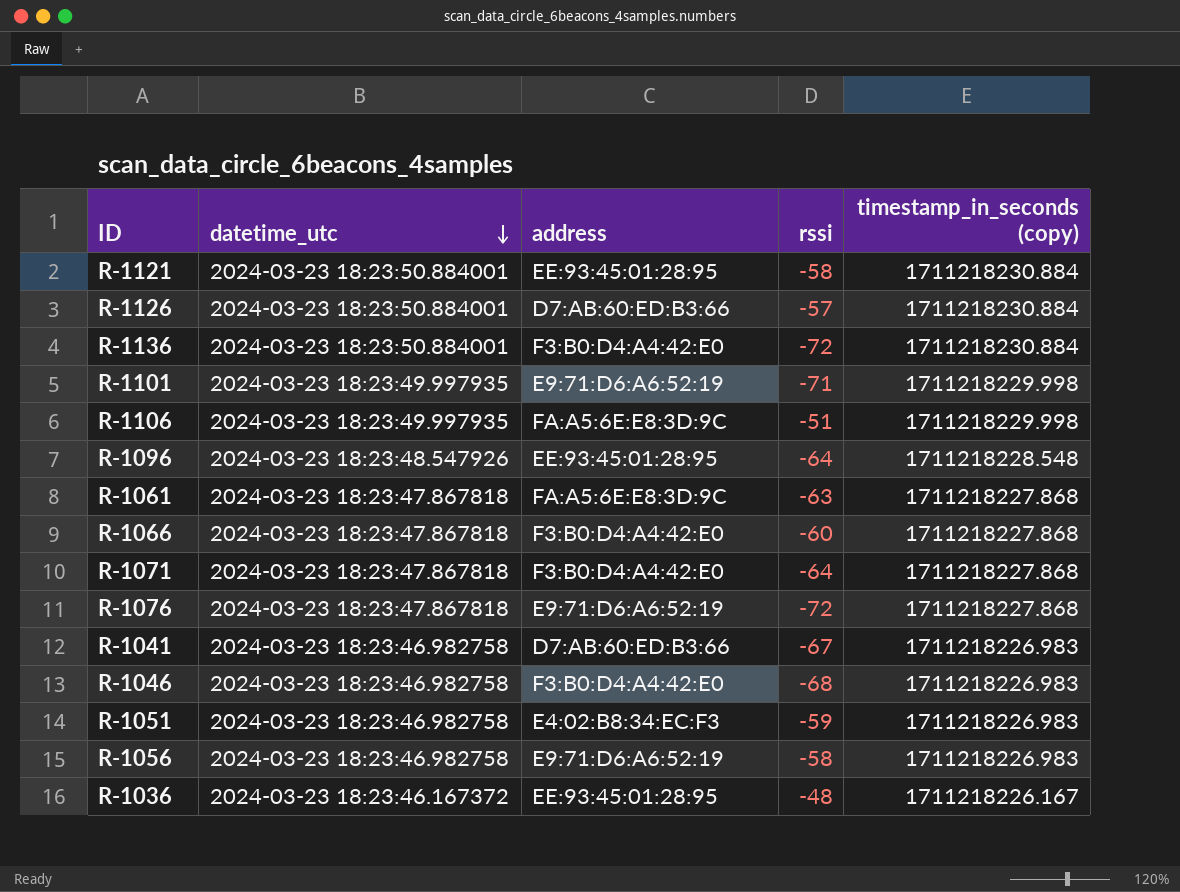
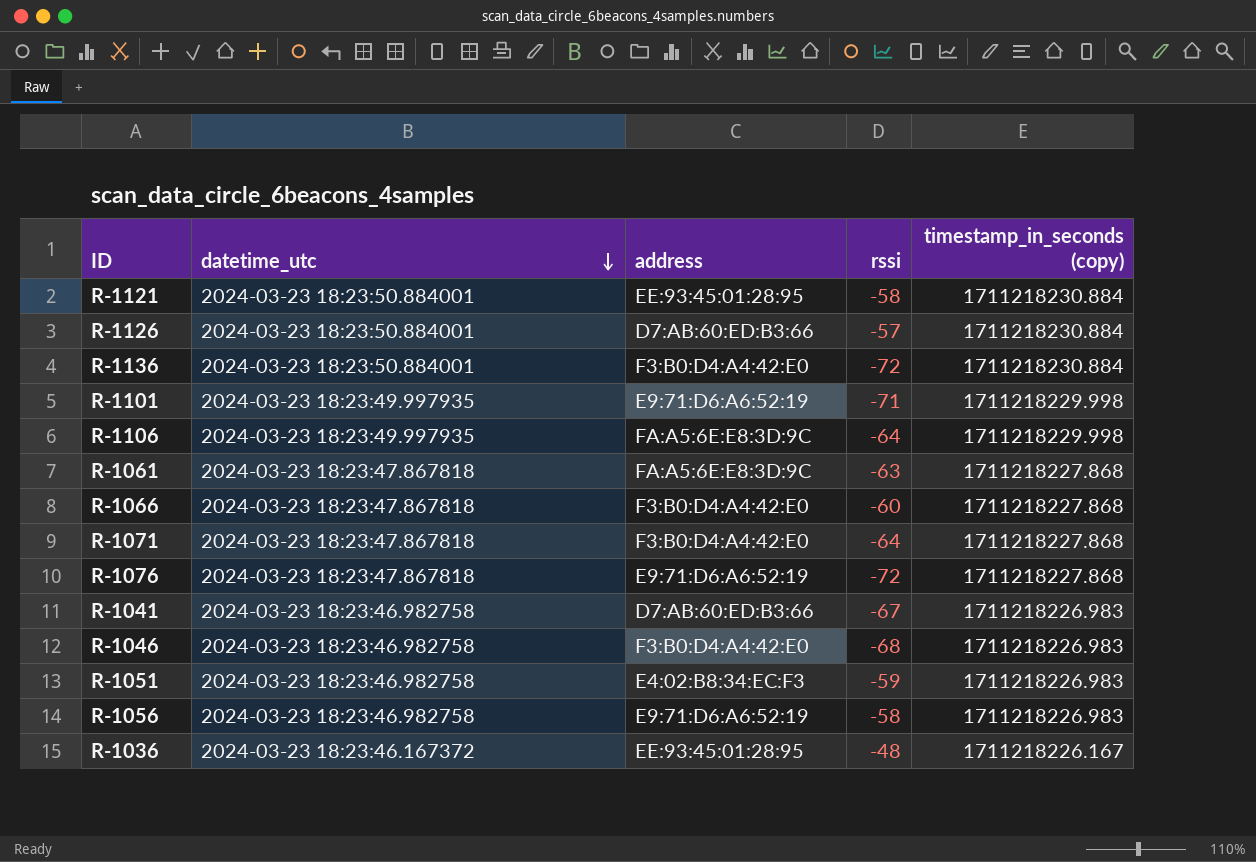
row R-1096: 2024-03-23 18:23:48.547926 | EE:93:45:01:28:95 | -64 | 1711218228.548 -> none
R-1106 | rssi: -51 -> -64

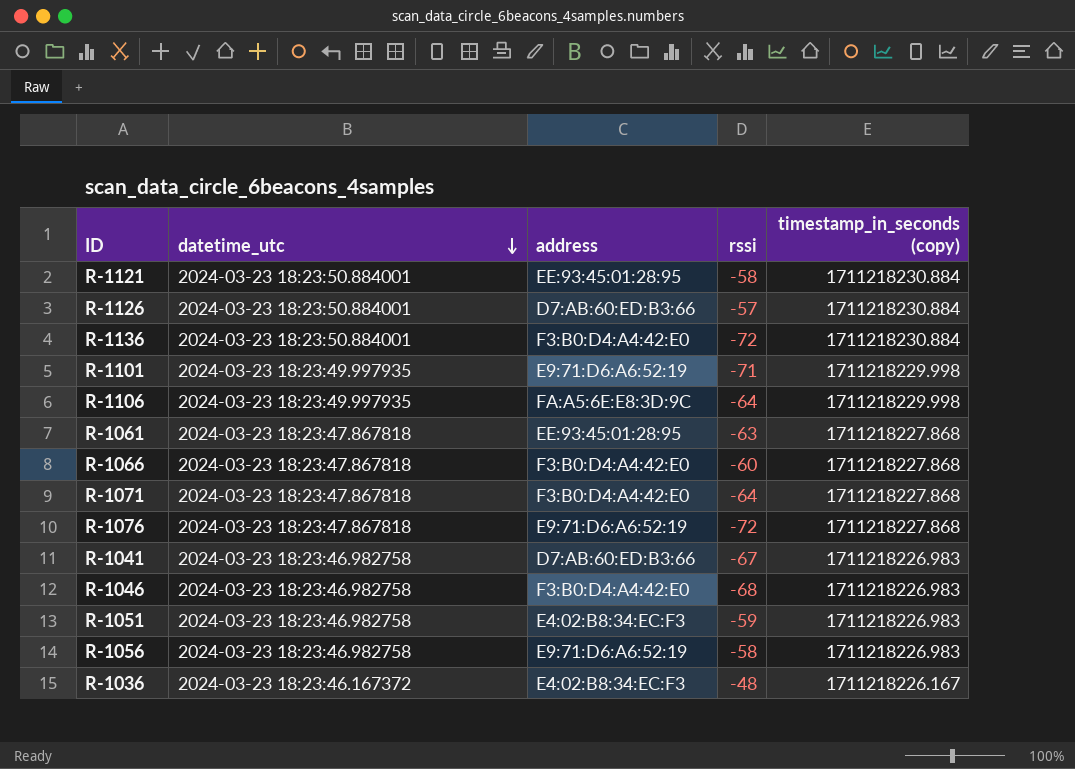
R-1061 | address: FA:A5:6E:E8:3D:9C -> EE:93:45:01:28:95
R-1036 | address: EE:93:45:01:28:95 -> E4:02:B8:34:EC:F3

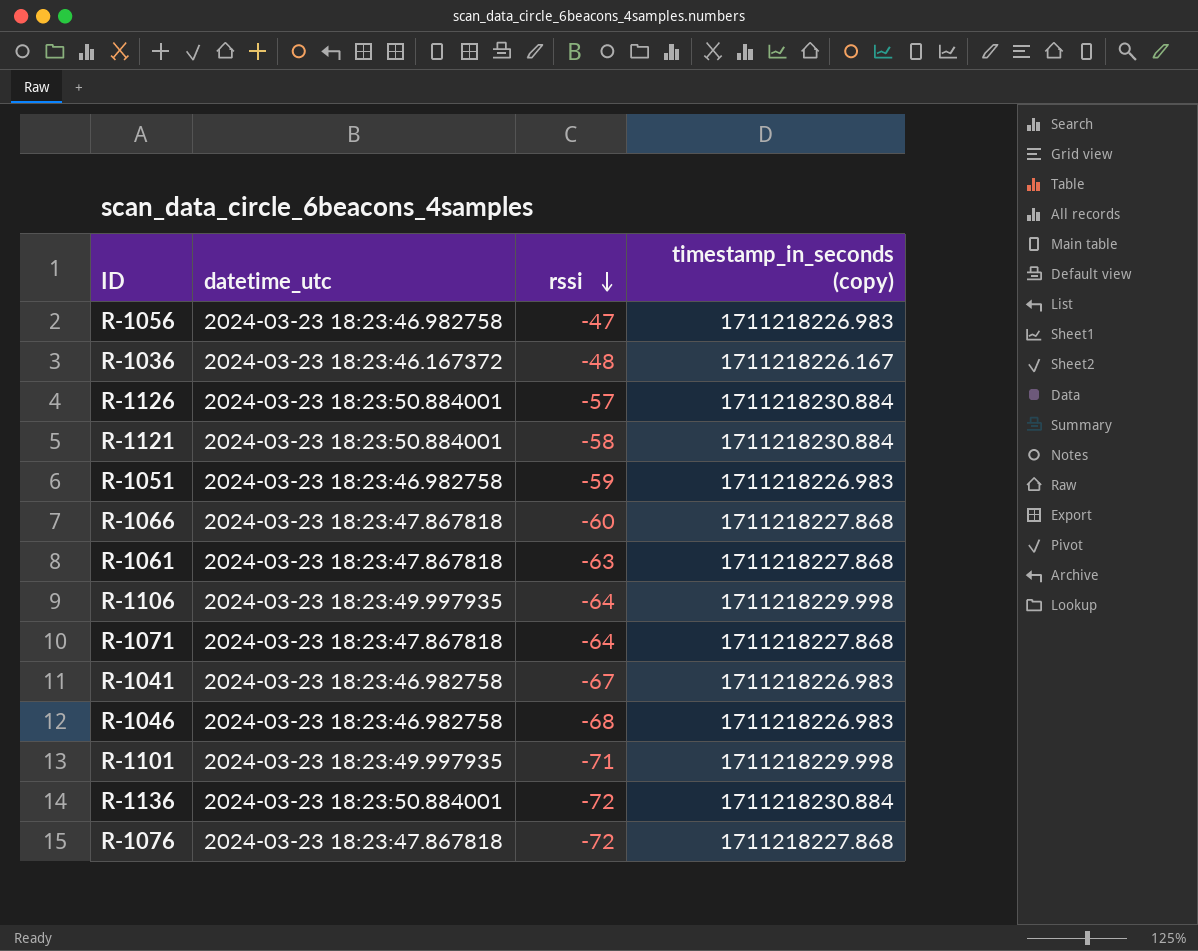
row order: datetime_utc descending -> rssi descending
column address | position: 3 -> none
R-1056 | rssi: -58 -> -47

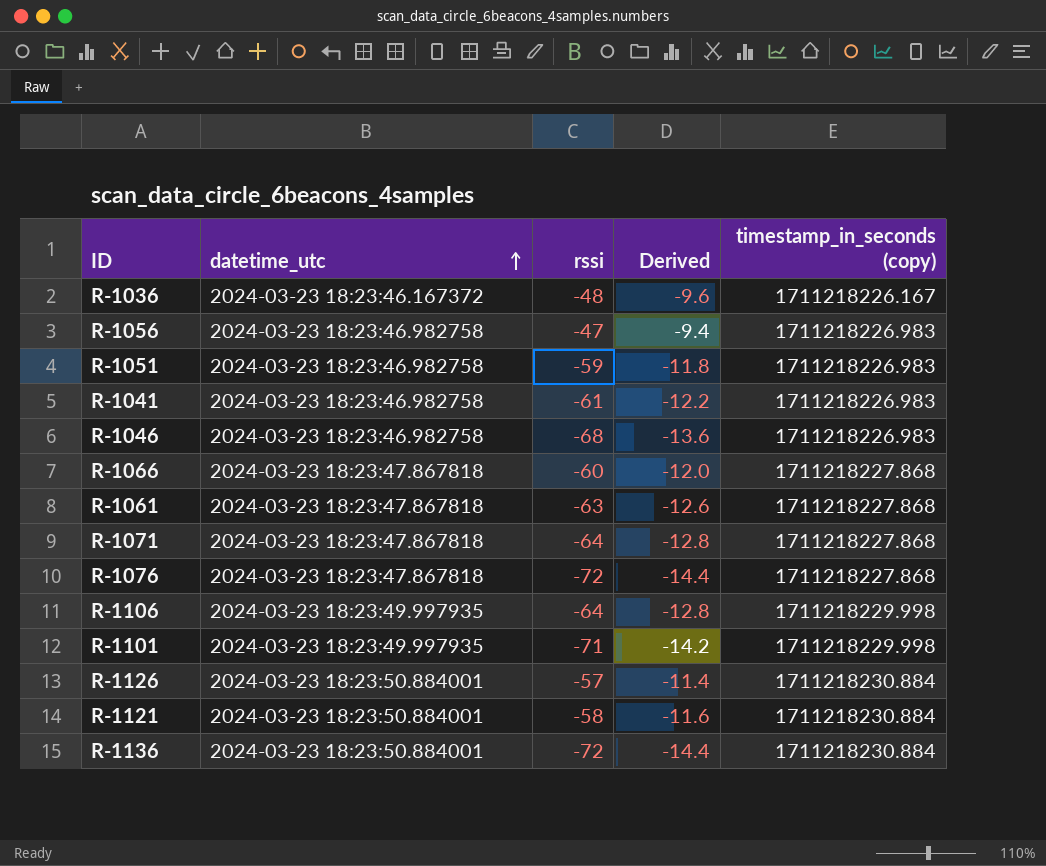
row order: rssi descending -> datetime_utc ascending
column Derived | formula: none -> [rssi] * 0.2
R-1041 | rssi: -67 -> -61

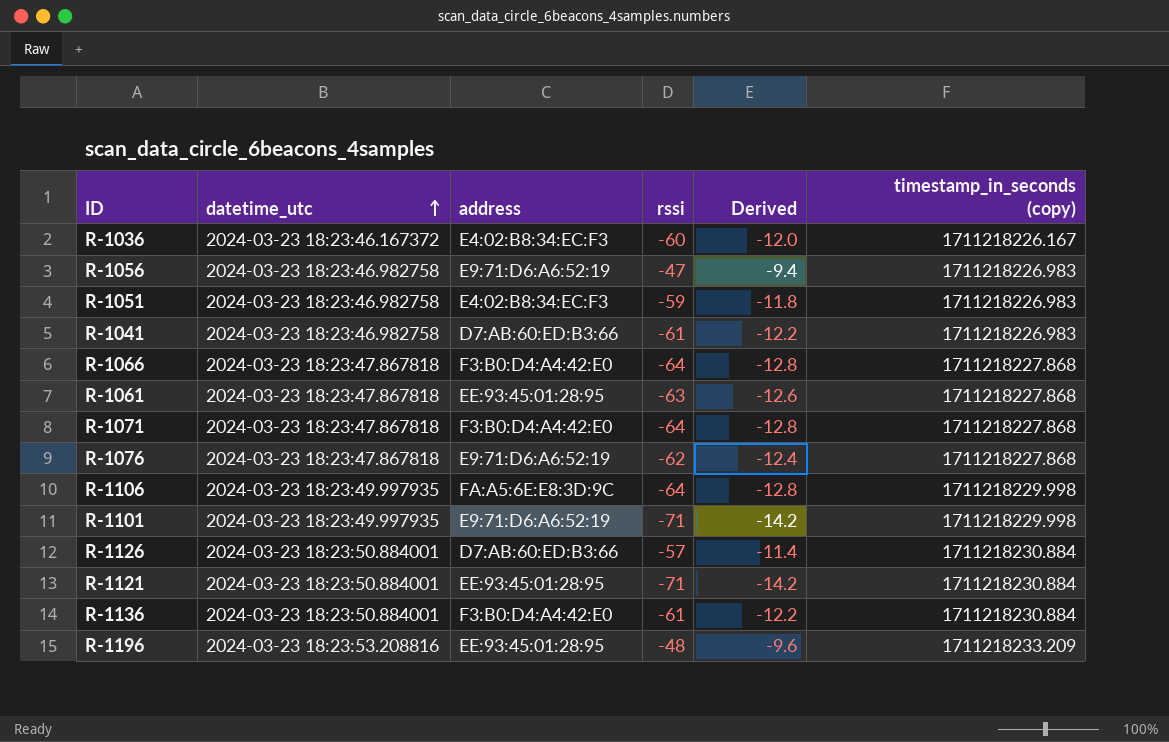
column address | position: none -> 3
row R-1046: 2024-03-23 18:23:46.982758 | -68 | -13.6 | 1711218226.983 -> none
R-1036 | rssi: -48 -> -60
R-1036 | Derived: -9.6 -> -12.0
R-1066 | rssi: -60 -> -64
R-1066 | Derived: -12.0 -> -12.8
R-1076 | rssi: -72 -> -62
R-1076 | Derived: -14.4 -> -12.4
R-1121 | rssi: -58 -> -71
R-1121 | Derived: -11.6 -> -14.2
R-1136 | rssi: -72 -> -61
R-1136 | Derived: -14.4 -> -12.2
row R-1196: none -> 2024-03-23 18:23:53.208816 | EE:93:45:01:28:95 | -48 | -9.6 | 1711218233.209

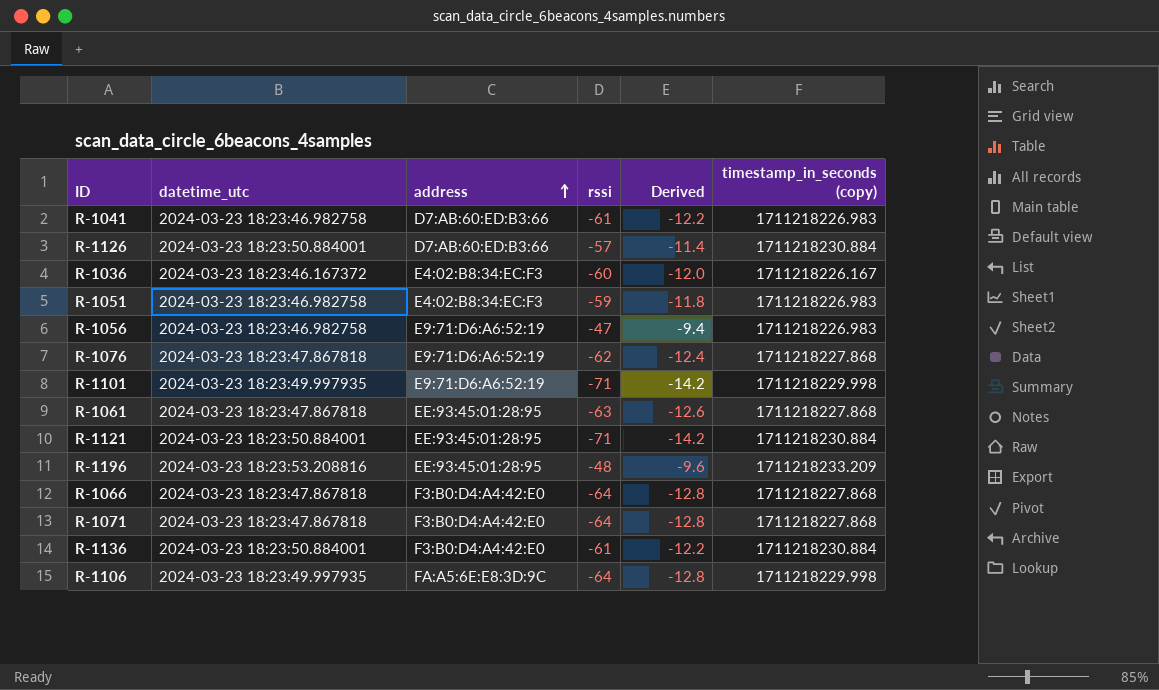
row order: datetime_utc ascending -> address ascending

